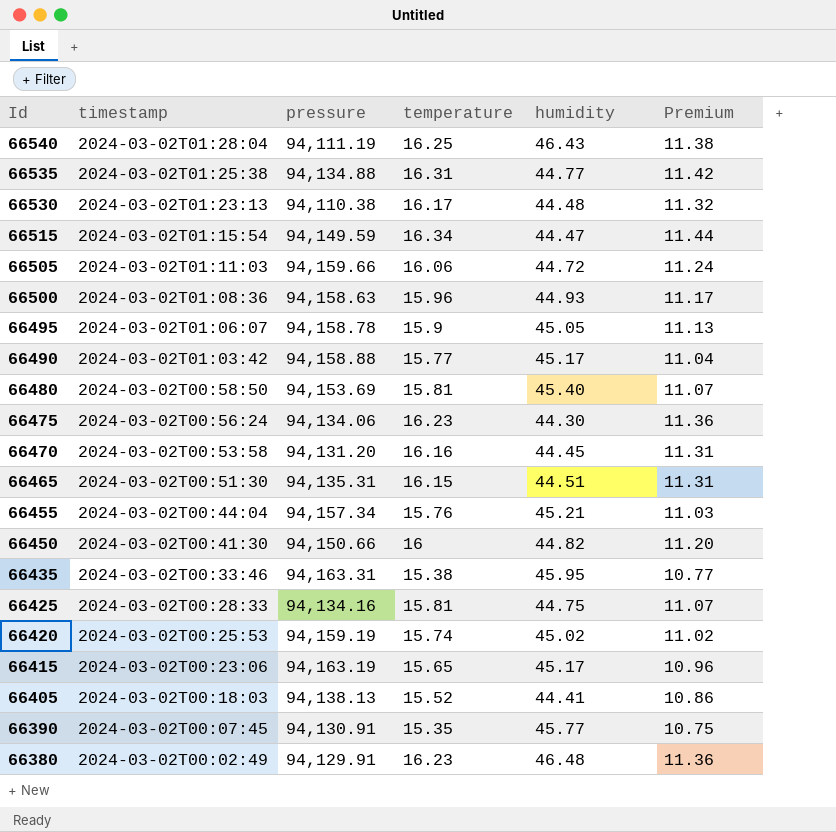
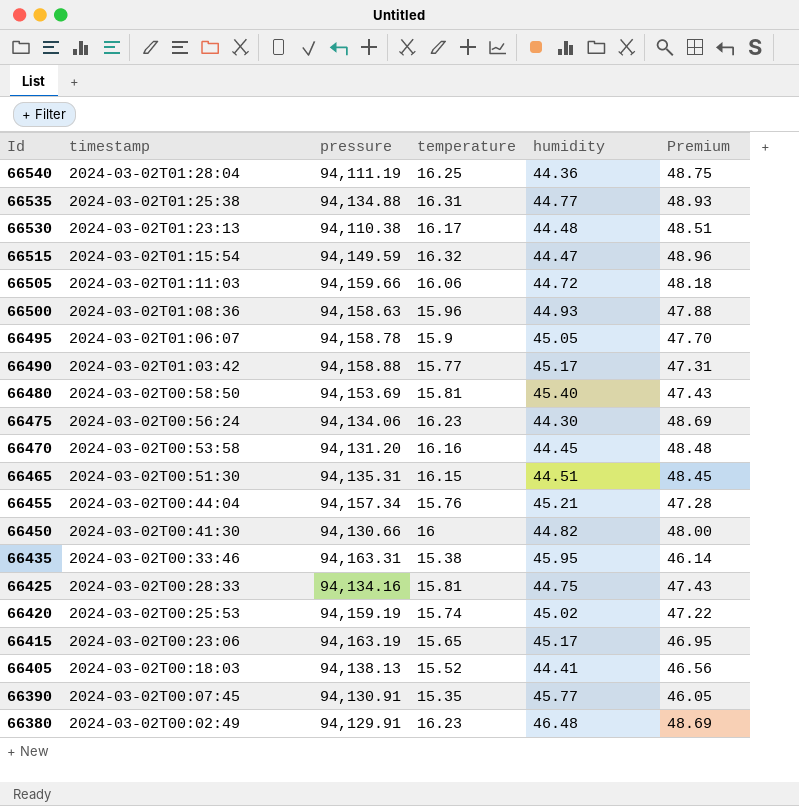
column Premium | formula: [temperature] * 0.7 -> [temperature] * 3
66540 | humidity: 46.43 -> 44.36
66515 | temperature: 16.34 -> 16.32
66450 | pressure: 94,150.66 -> 94,130.66

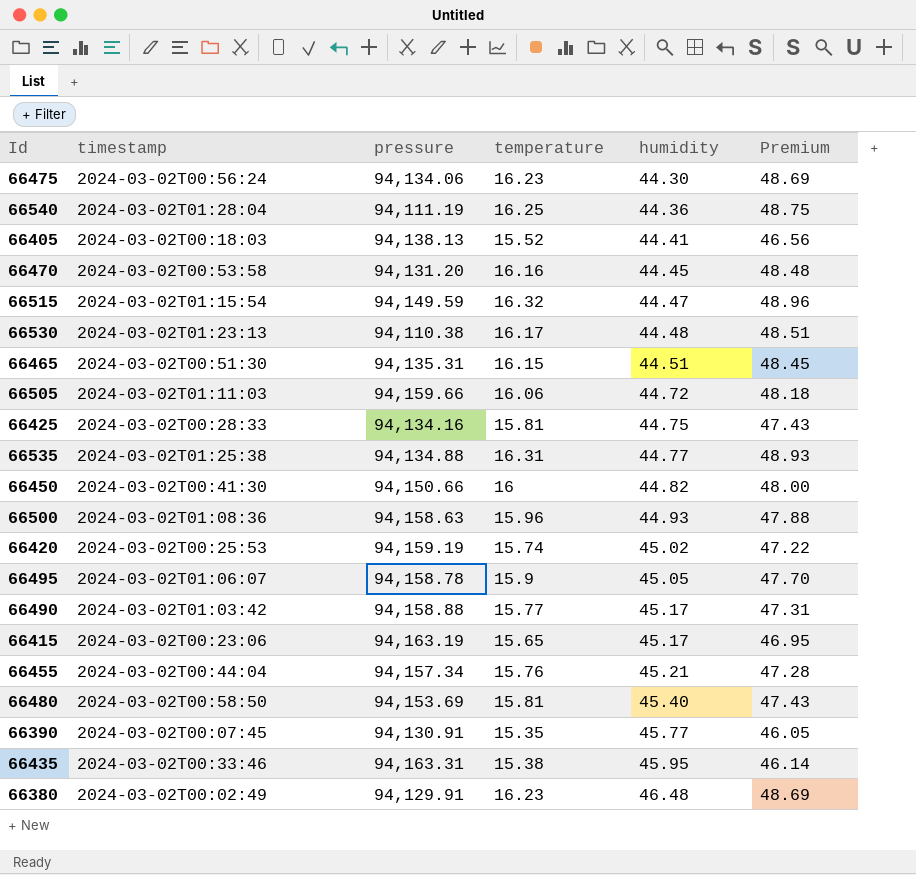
row order: Id descending -> humidity ascending
66450 | pressure: 94,130.66 -> 94,150.66

